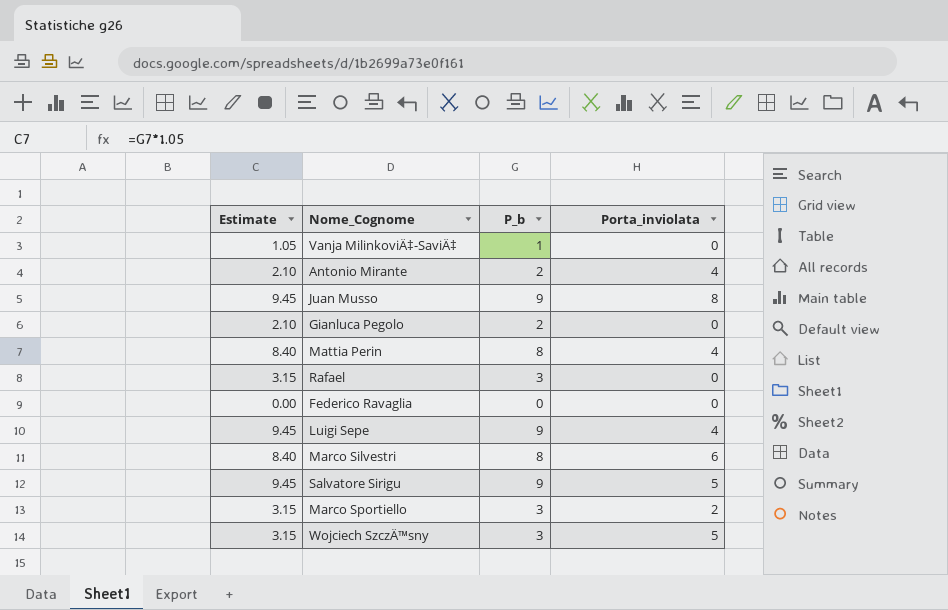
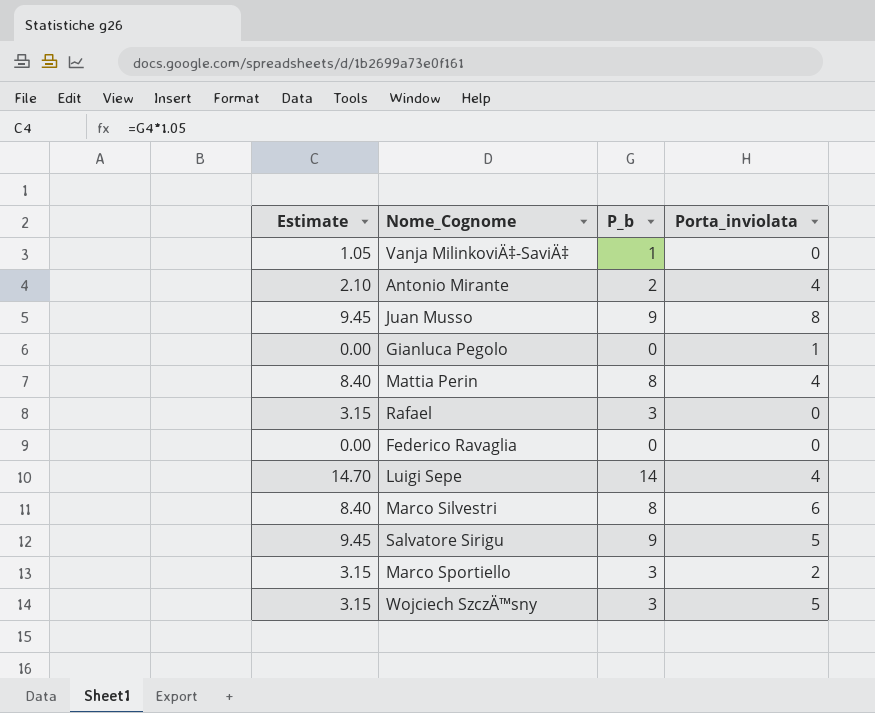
Gianluca Pegolo | Estimate: 2.10 -> 0.00
Gianluca Pegolo | P_b: 2 -> 0
Gianluca Pegolo | Porta_inviolata: 0 -> 1
Luigi Sepe | Estimate: 9.45 -> 14.70
Luigi Sepe | P_b: 9 -> 14

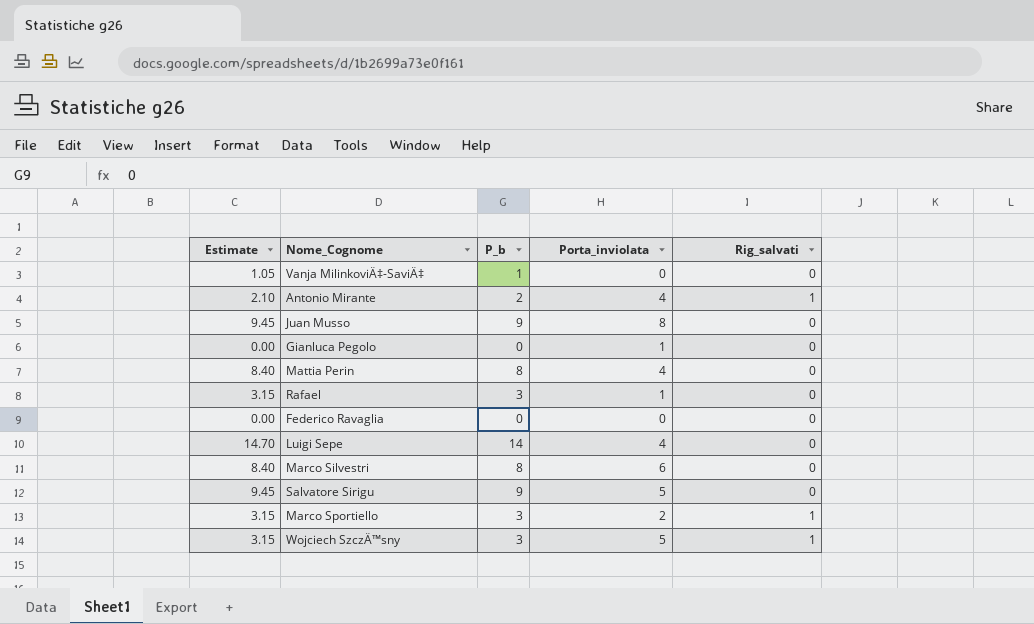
column Rig_salvati | position: none -> 5
Rafael | Porta_inviolata: 0 -> 1

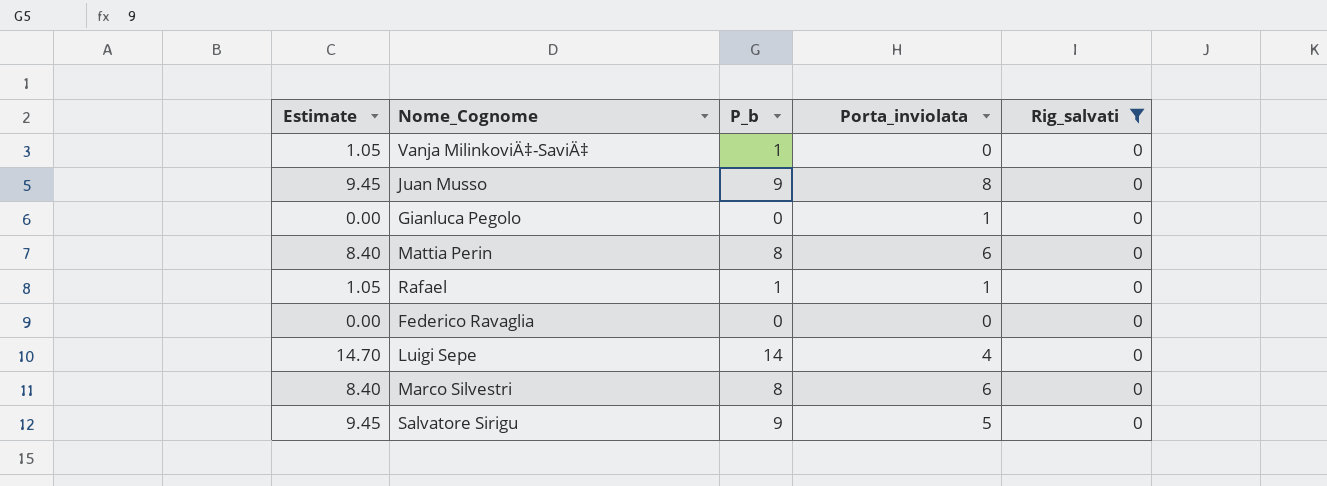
filter: none -> Rig_salvati = 0
Mattia Perin | Porta_inviolata: 4 -> 6
Rafael | Estimate: 3.15 -> 1.05
Rafael | P_b: 3 -> 1

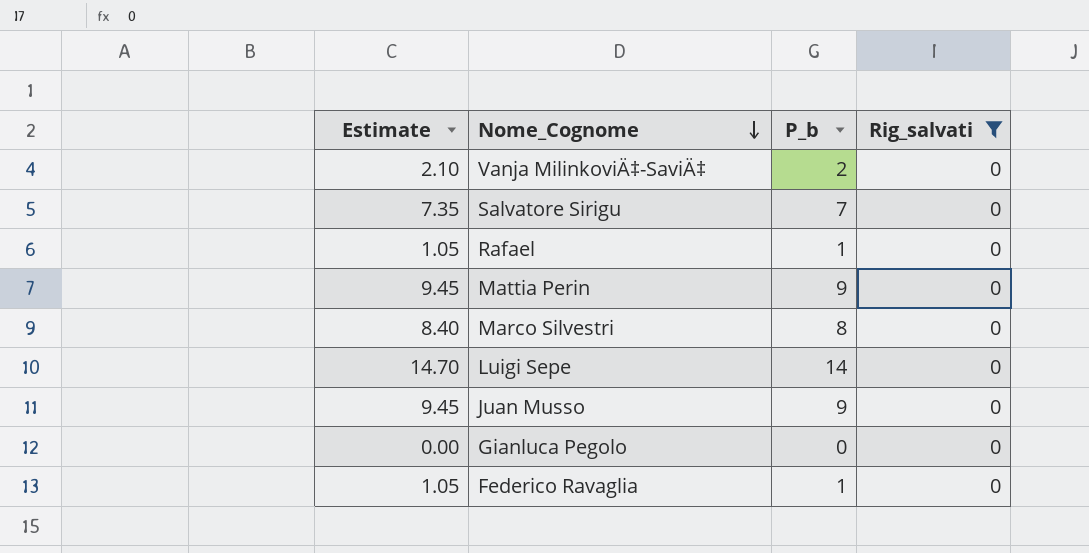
row order: none -> Nome_Cognome descending
column Porta_inviolata | position: 4 -> none
Vanja MilinkoviÄ‡-SaviÄ‡ | Estimate: 1.05 -> 2.10
Vanja MilinkoviÄ‡-SaviÄ‡ | P_b: 1 -> 2
Salvatore Sirigu | Estimate: 9.45 -> 7.35
Salvatore Sirigu | P_b: 9 -> 7
Mattia Perin | Estimate: 8.40 -> 9.45
Mattia Perin | P_b: 8 -> 9
Federico Ravaglia | Estimate: 0.00 -> 1.05
Federico Ravaglia | P_b: 0 -> 1

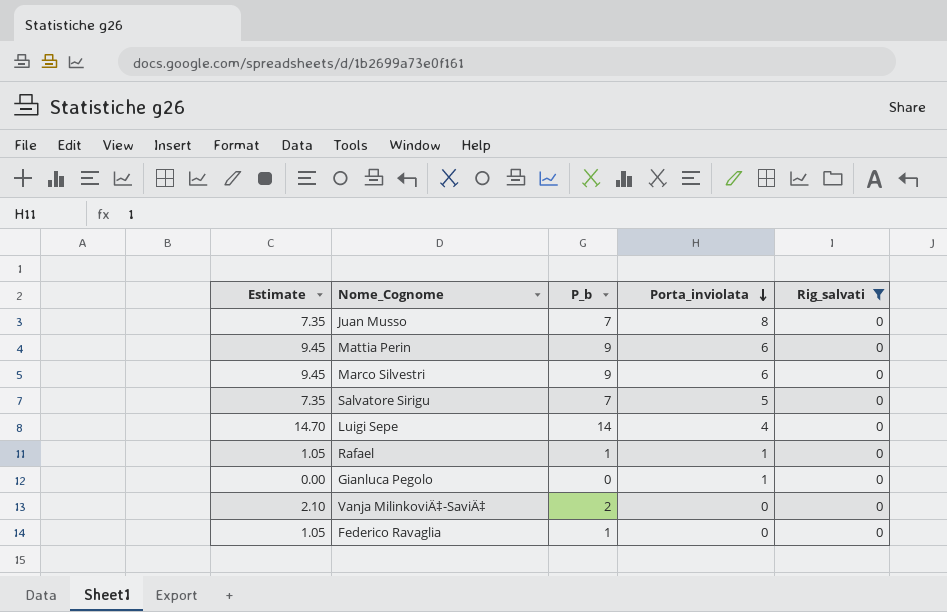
row order: Nome_Cognome descending -> Porta_inviolata descending
column Porta_inviolata | position: none -> 4
Juan Musso | Estimate: 9.45 -> 7.35
Juan Musso | P_b: 9 -> 7
Marco Silvestri | Estimate: 8.40 -> 9.45
Marco Silvestri | P_b: 8 -> 9

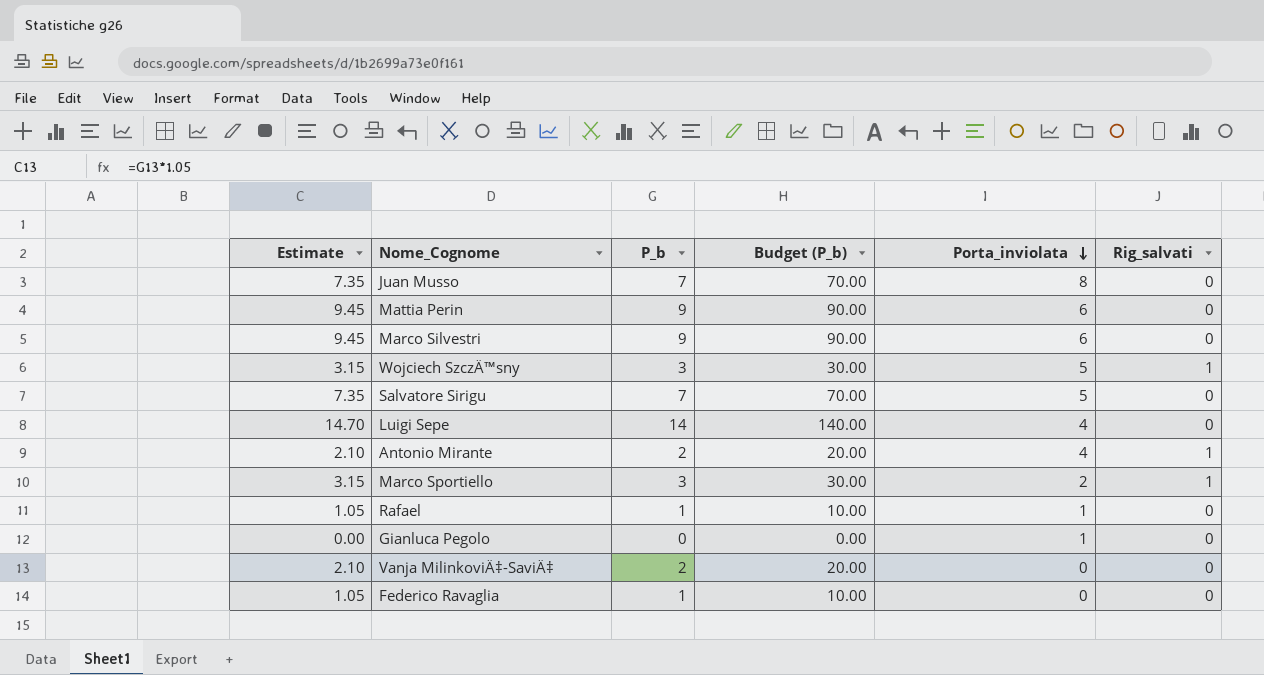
filter: Rig_salvati = 0 -> none
column Budget (P_b) | formula: none -> [P_b] * 10

